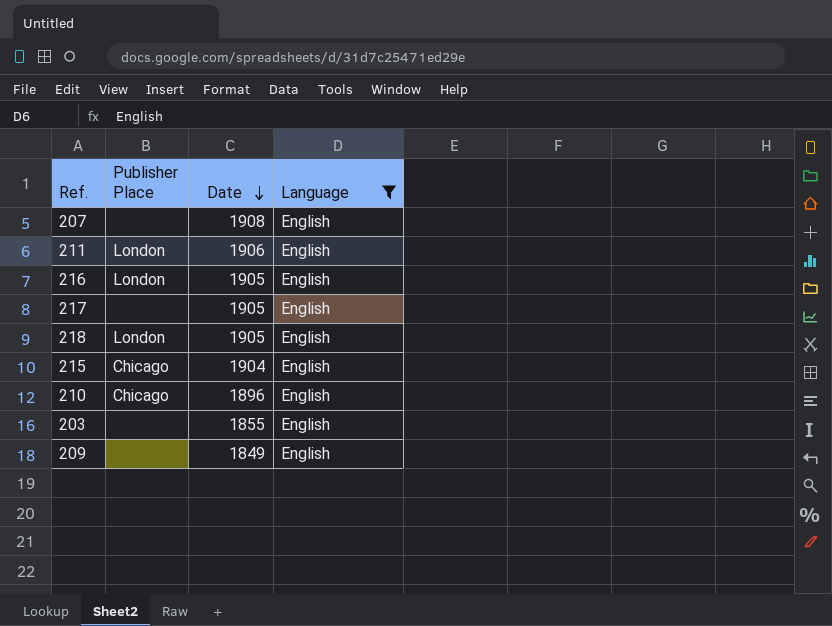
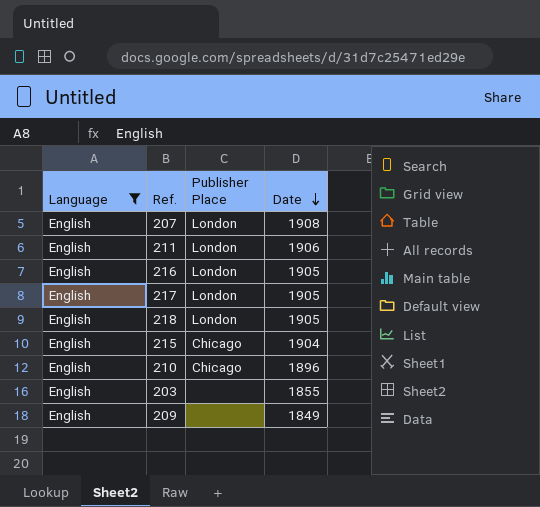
column Language | position: 4 -> 1
207 | Publisher Place: none -> London
217 | Publisher Place: none -> London

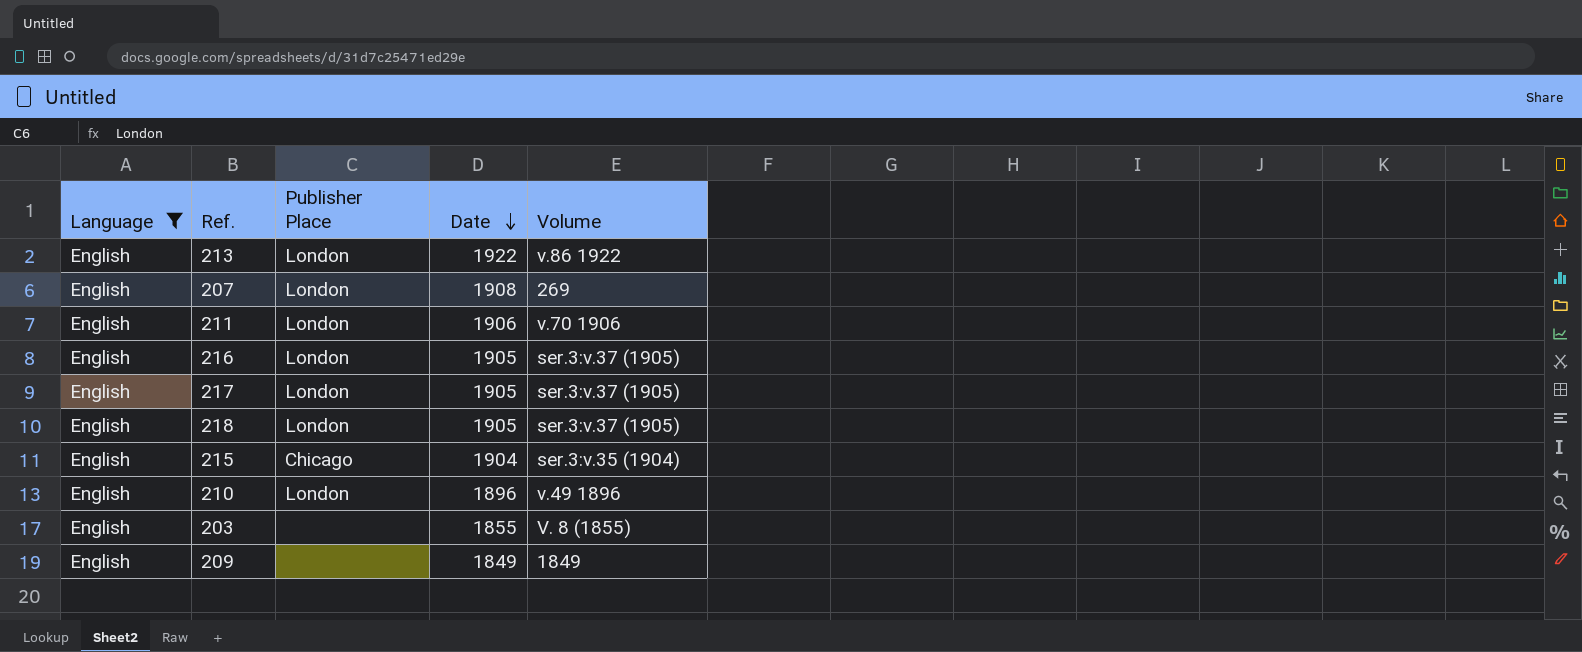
column Volume | position: none -> 5
row 213: none -> English | London | 1922 | v.86 1922
210 | Publisher Place: Chicago -> London

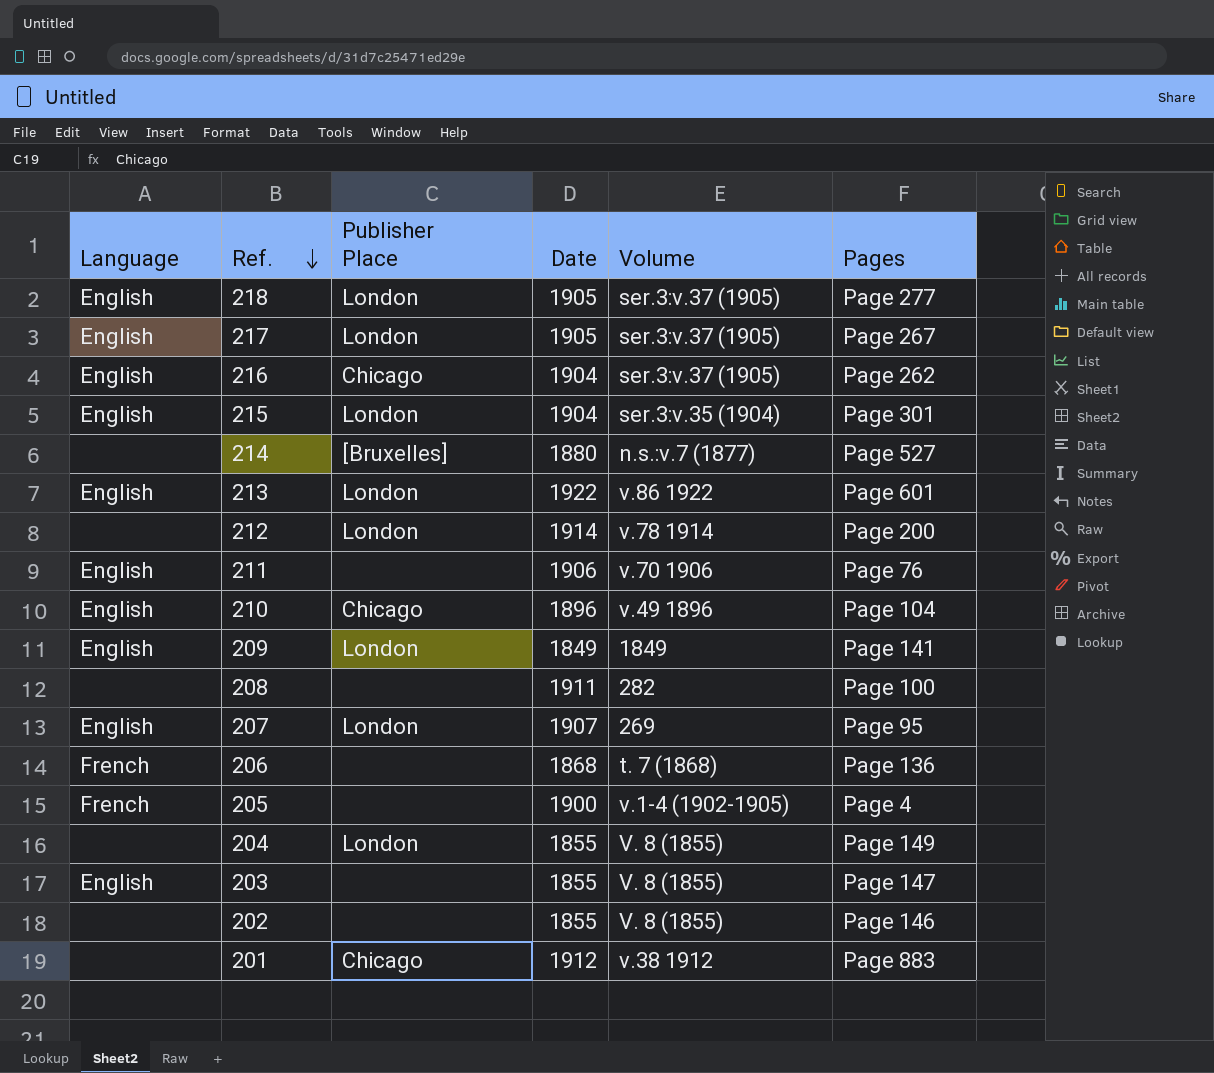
filter: Language = English -> none
row order: Date descending -> Ref. descending
column Pages | position: none -> 6
216 | Publisher Place: London -> Chicago
216 | Date: 1905 -> 1904
215 | Publisher Place: Chicago -> London
211 | Publisher Place: London -> none
210 | Publisher Place: London -> Chicago
209 | Publisher Place: none -> London
207 | Date: 1908 -> 1907

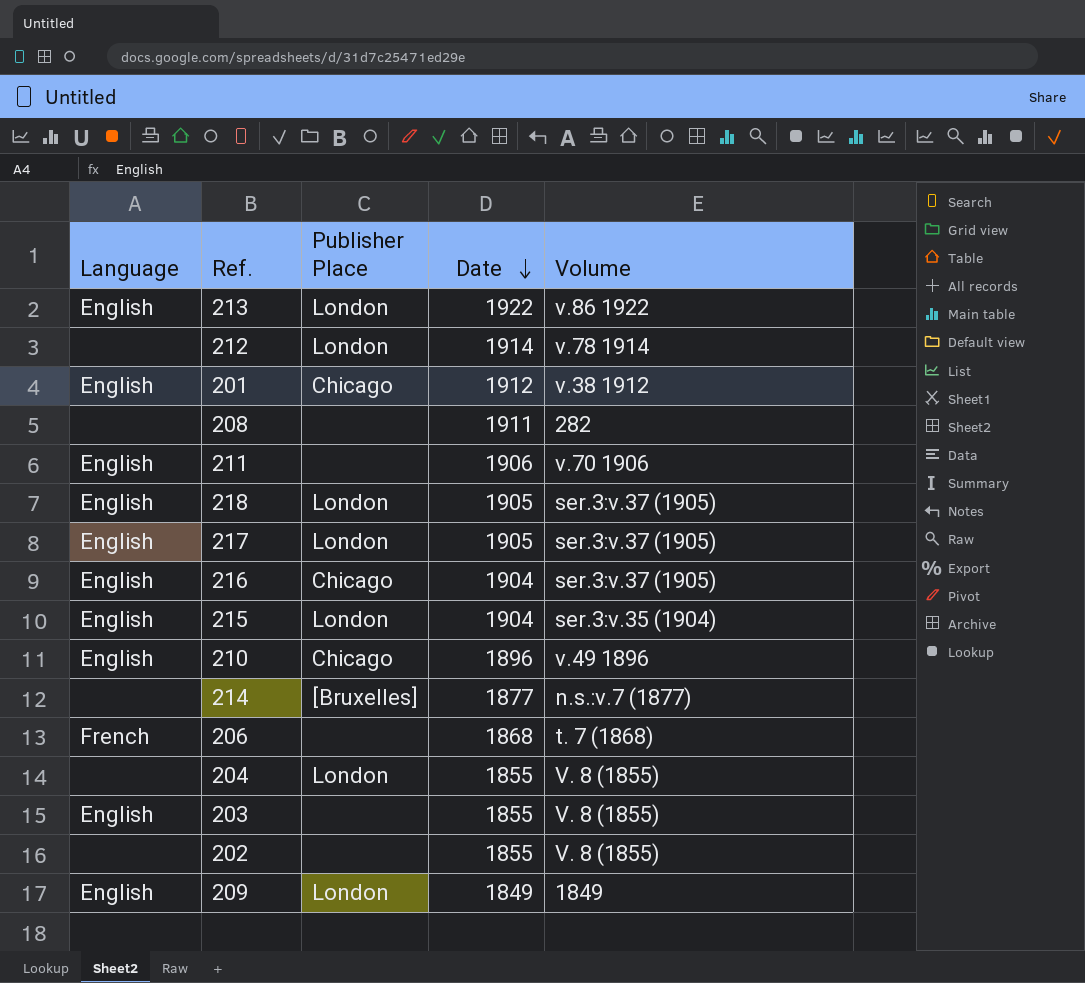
row order: Ref. descending -> Date descending
column Pages | position: 6 -> none
row 207: English | London | 1907 | 269 | Page 95 -> none
row 205: French | none | 1900 | v.1-4 (1902-1905) | Page 4 -> none
201 | Language: none -> English
214 | Date: 1880 -> 1877

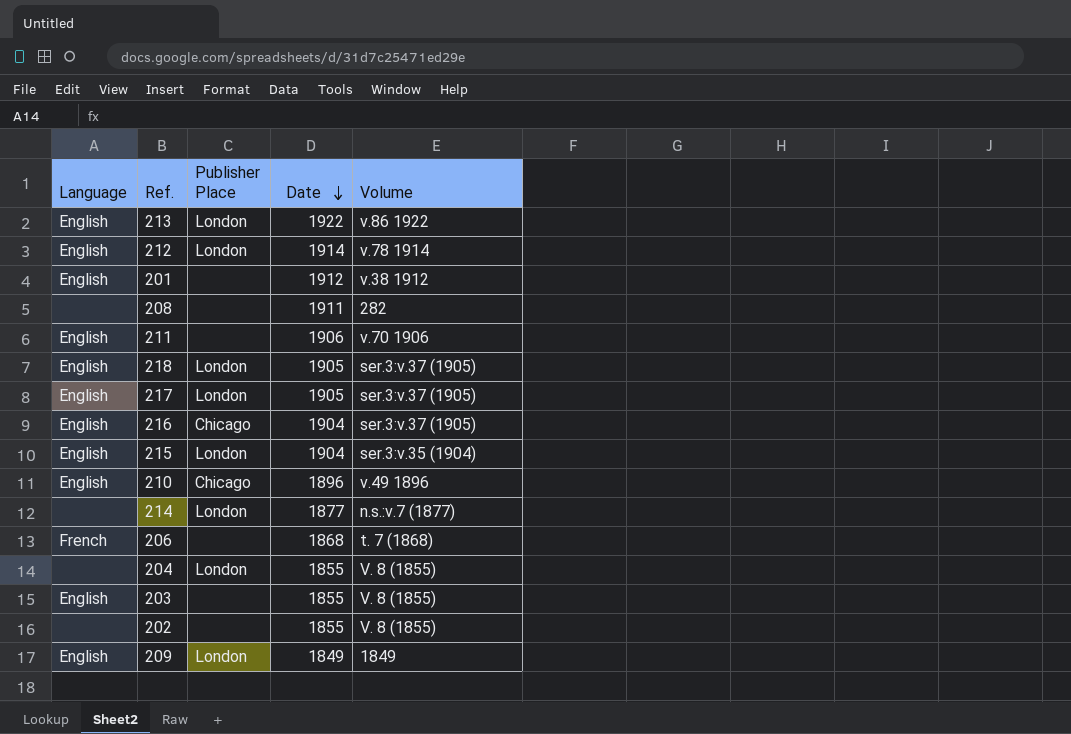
212 | Language: none -> English
201 | Publisher Place: Chicago -> none
214 | Publisher Place: [Bruxelles] -> London

